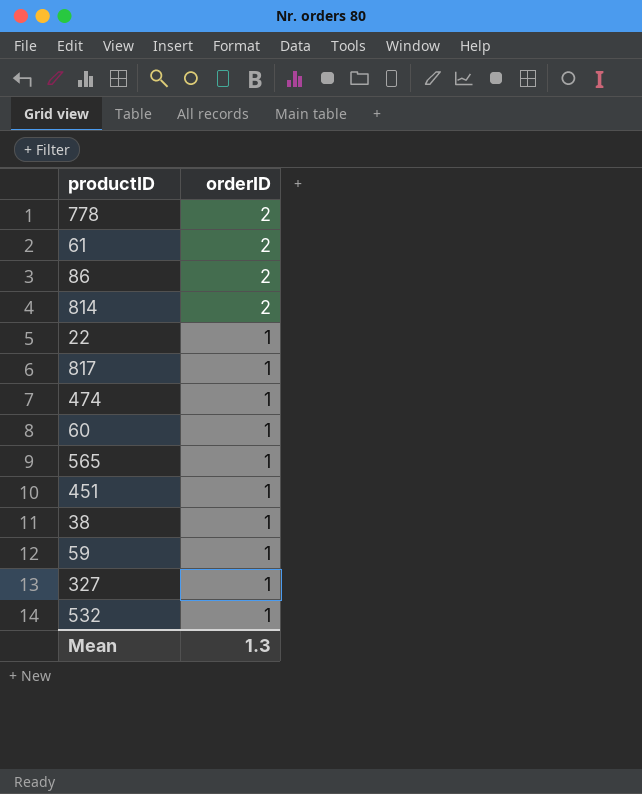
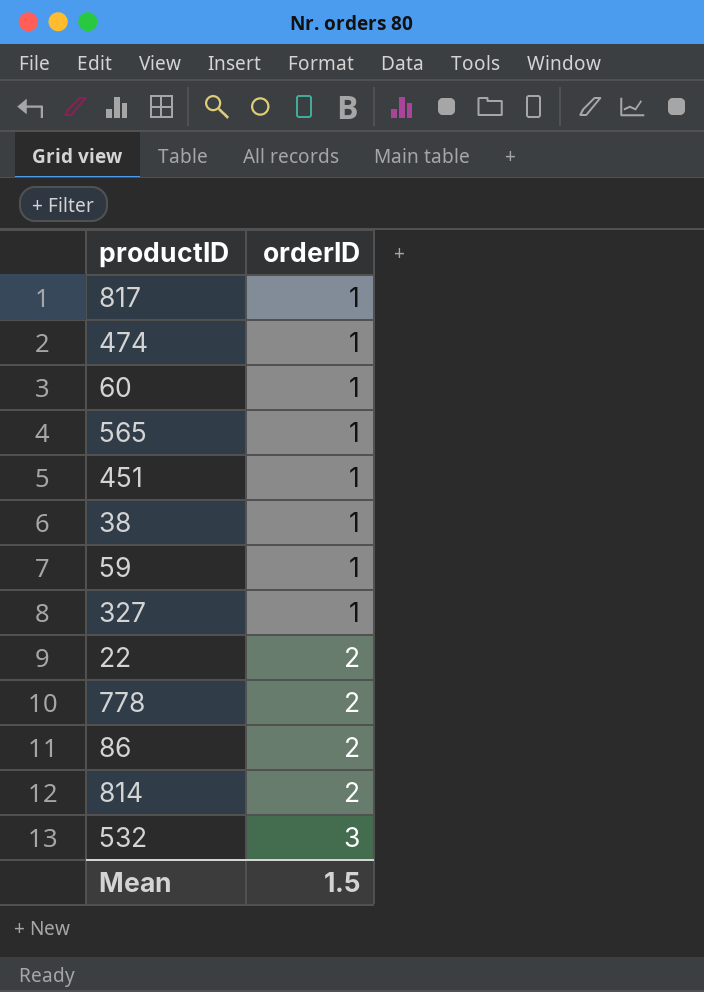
row order: orderID descending -> orderID ascending
row 61: 2 -> none
22 | orderID: 1 -> 2
532 | orderID: 1 -> 3
Mean | orderID: 1.3 -> 1.5

